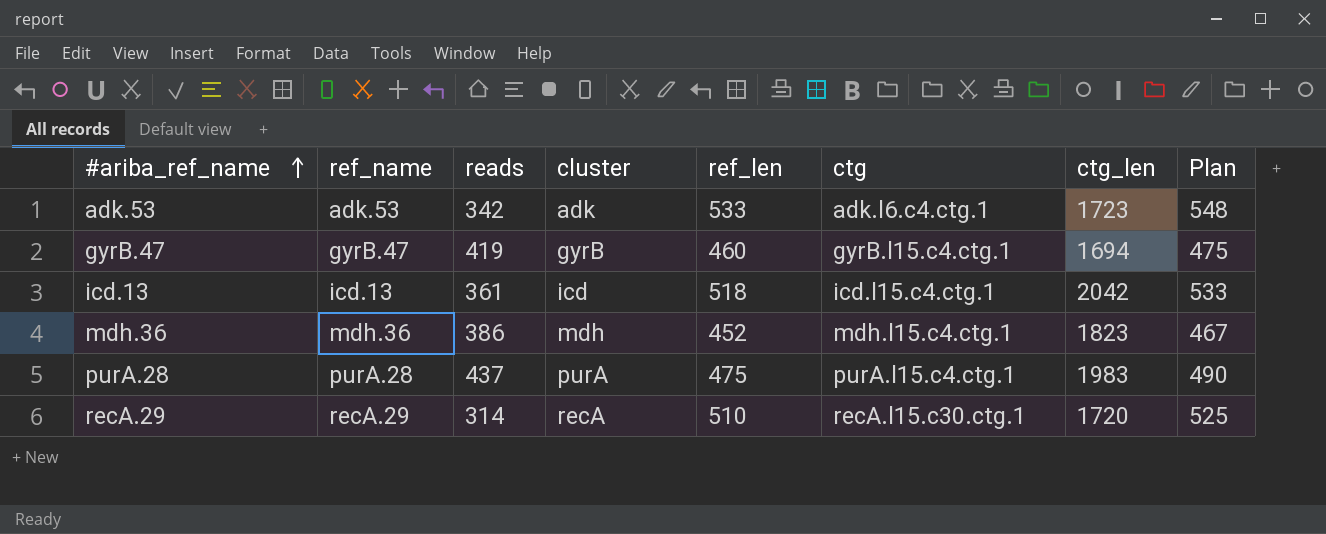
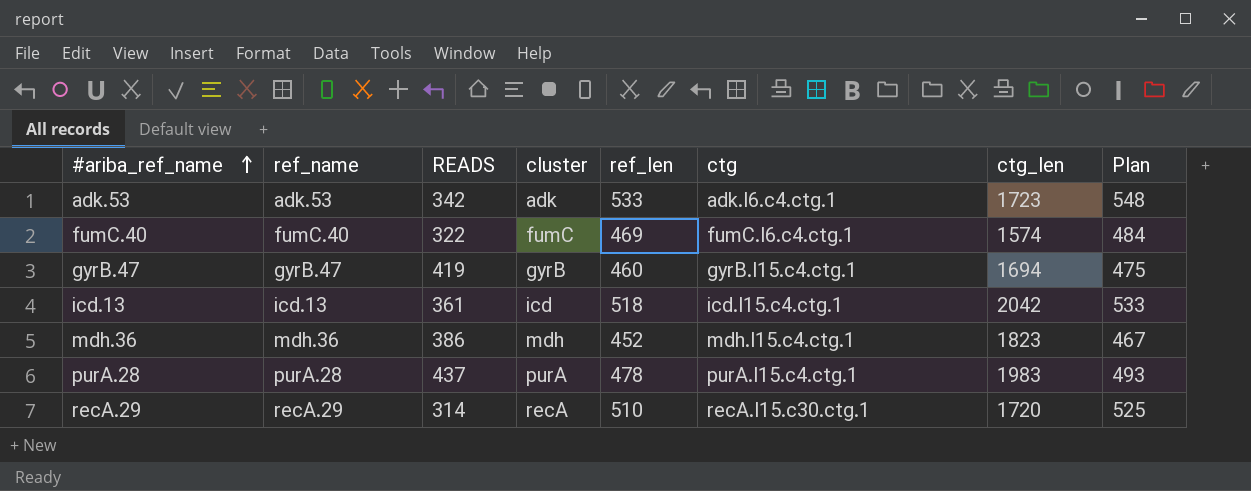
column name: reads -> READS
row fumC.40: none -> fumC.40 | 322 | fumC | 469 | fumC.l6.c4.ctg.1 | 1574 | 484
purA.28 | ref_len: 475 -> 478
purA.28 | Plan: 490 -> 493

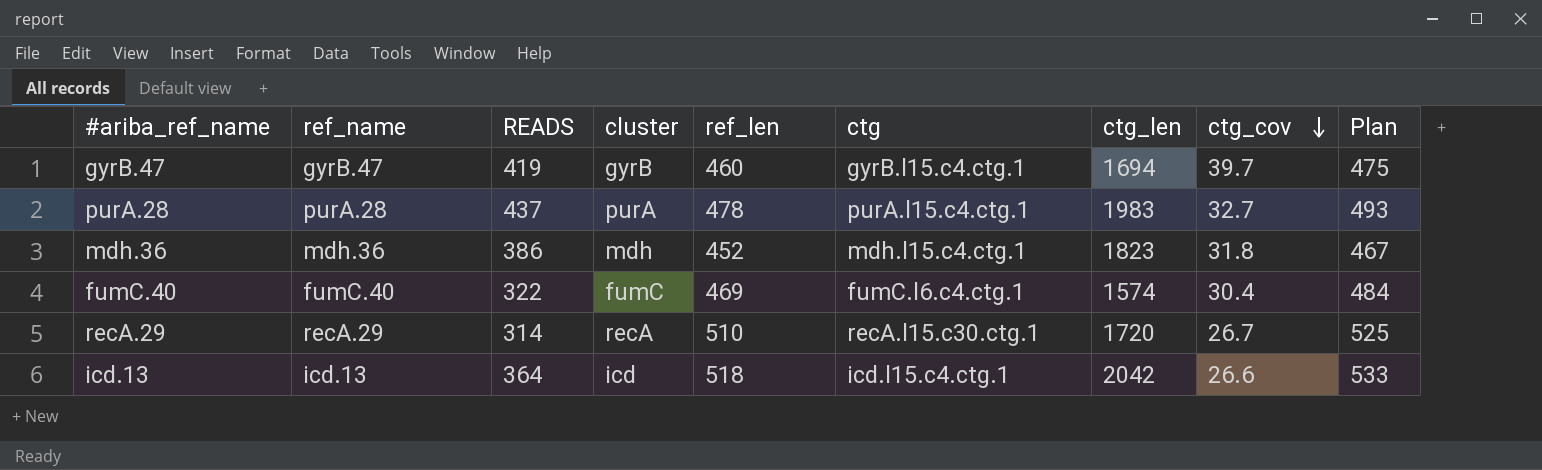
row order: #ariba_ref_name ascending -> ctg_cov descending
column ctg_cov | position: none -> 8
row adk.53: adk.53 | 342 | adk | 533 | adk.l6.c4.ctg.1 | 1723 | 548 -> none
icd.13 | READS: 361 -> 364

